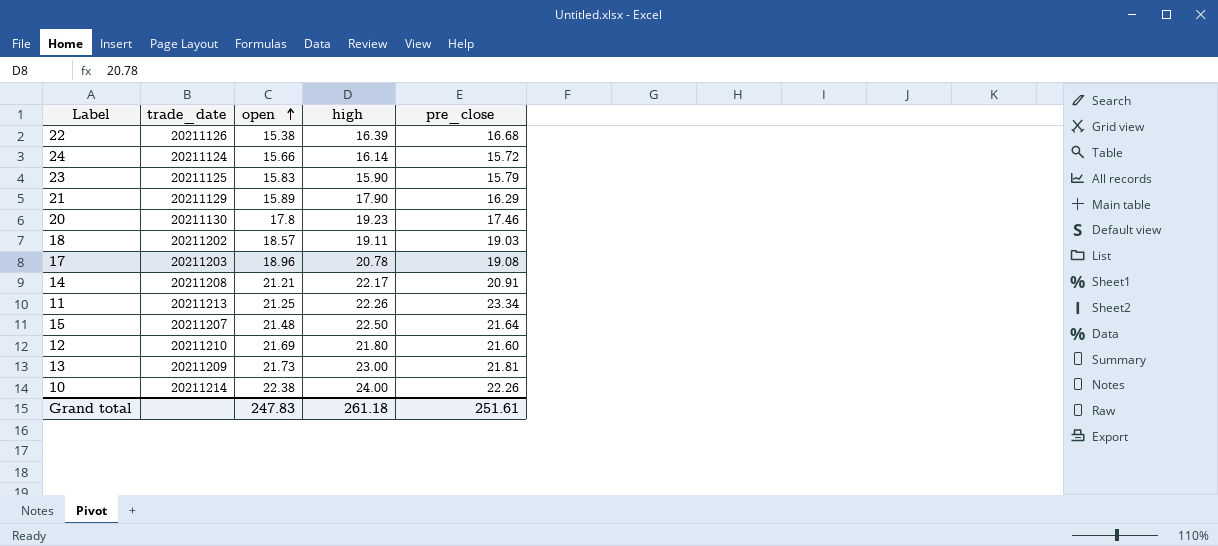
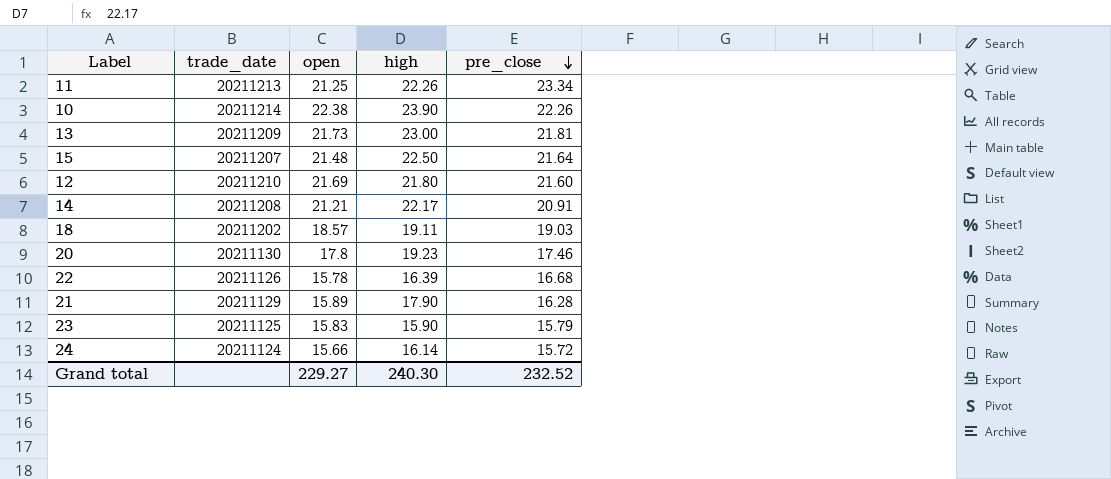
row order: open ascending -> pre_close descending
row 17: 20211203 | 18.96 | 20.78 | 19.08 -> none
10 | high: 24.00 -> 23.90
22 | open: 15.38 -> 15.78
21 | pre_close: 16.29 -> 16.28
Grand total | open: 247.83 -> 229.27
Grand total | high: 261.18 -> 240.30
Grand total | pre_close: 251.61 -> 232.52

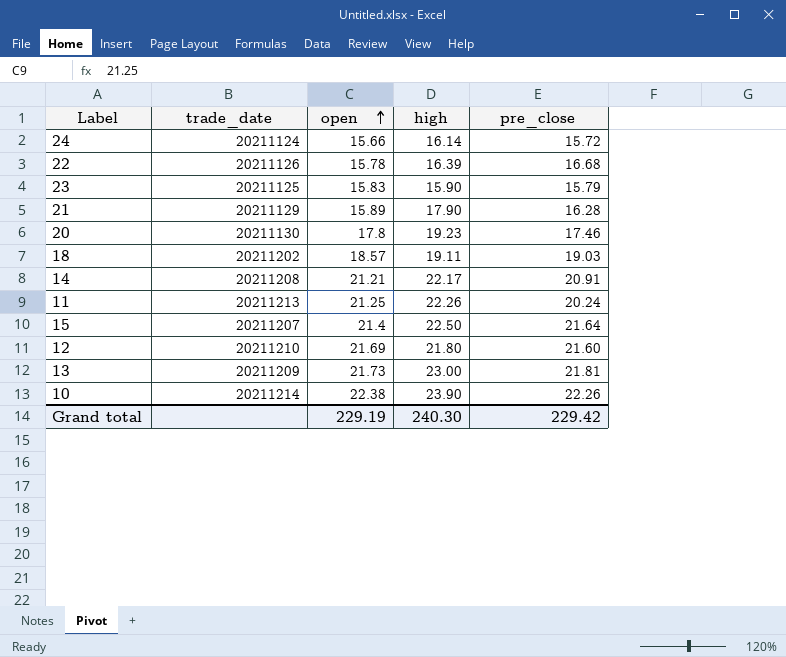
row order: pre_close descending -> open ascending
11 | pre_close: 23.34 -> 20.24
15 | open: 21.48 -> 21.4
Grand total | open: 229.27 -> 229.19
Grand total | pre_close: 232.52 -> 229.42

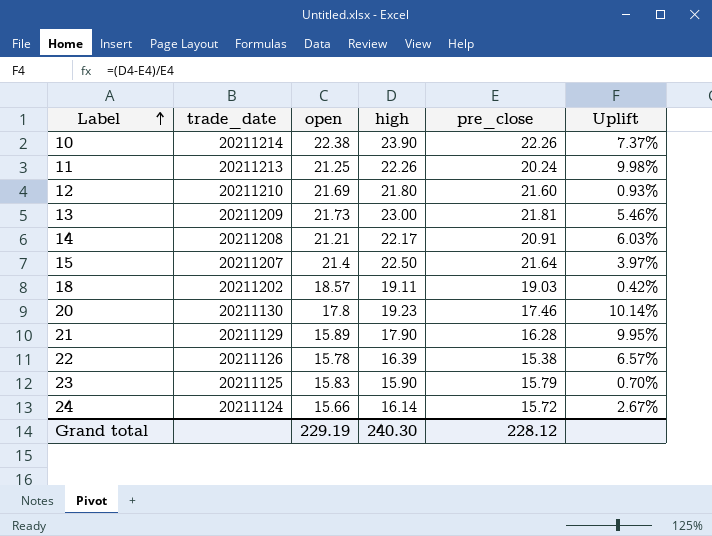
row order: open ascending -> Label ascending
column Uplift | formula: none -> ([high] - [pre_close]) / [pre_close]
22 | pre_close: 16.68 -> 15.38
Grand total | pre_close: 229.42 -> 228.12

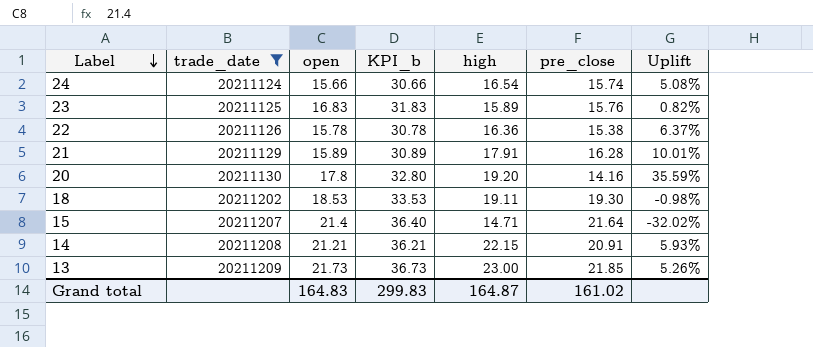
filter: none -> trade_date <= 20211209
row order: Label ascending -> Label descending
column KPI_b | formula: none -> [open] + 15
24 | high: 16.14 -> 16.54
24 | pre_close: 15.72 -> 15.74
24 | Uplift: 2.67% -> 5.08%
23 | open: 15.83 -> 16.83
23 | high: 15.90 -> 15.89
23 | pre_close: 15.79 -> 15.76
23 | Uplift: 0.70% -> 0.82%
22 | high: 16.39 -> 16.36
22 | Uplift: 6.57% -> 6.37%
21 | high: 17.90 -> 17.91
21 | Uplift: 9.95% -> 10.01%
20 | high: 19.23 -> 19.20
20 | pre_close: 17.46 -> 14.16
20 | Uplift: 10.14% -> 35.59%
18 | open: 18.57 -> 18.53
18 | pre_close: 19.03 -> 19.30
18 | Uplift: 0.42% -> -0.98%
15 | high: 22.50 -> 14.71
15 | Uplift: 3.97% -> -32.02%
14 | high: 22.17 -> 22.15
14 | Uplift: 6.03% -> 5.93%
13 | pre_close: 21.81 -> 21.85
13 | Uplift: 5.46% -> 5.26%
Grand total | open: 229.19 -> 164.83
Grand total | high: 240.30 -> 164.87
Grand total | pre_close: 228.12 -> 161.02

